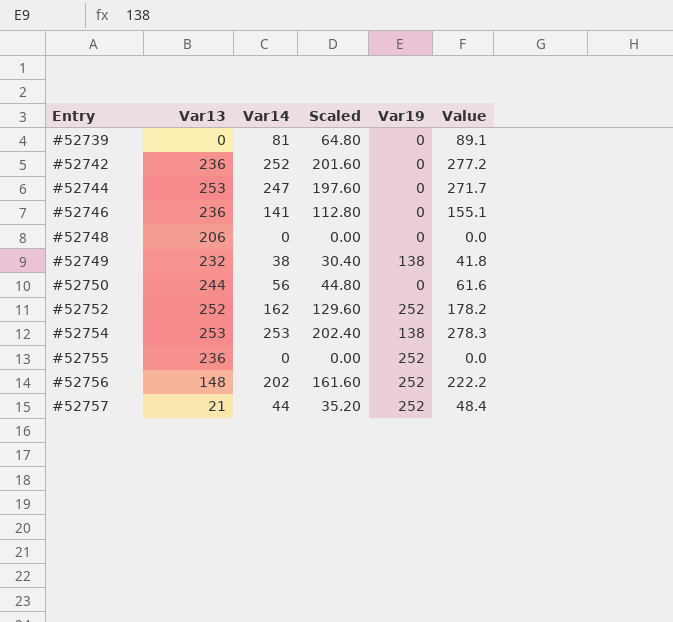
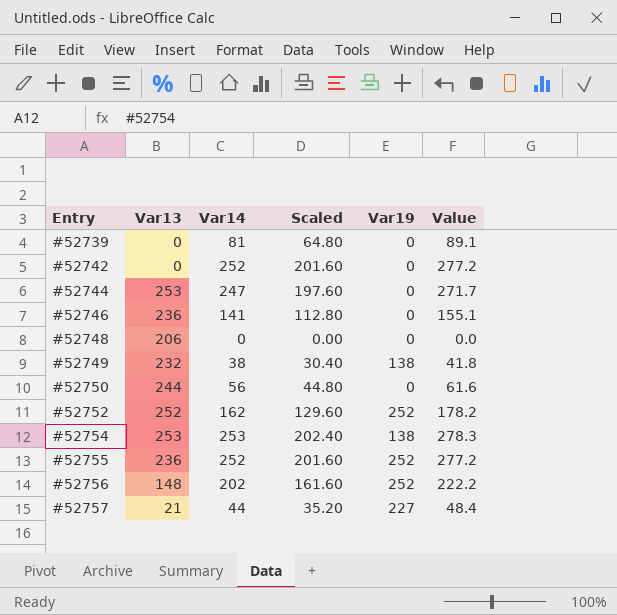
#52742 | Var13: 236 -> 0
#52755 | Var14: 0 -> 252
#52755 | Scaled: 0.00 -> 201.60
#52755 | Value: 0.0 -> 277.2
#52757 | Var19: 252 -> 227

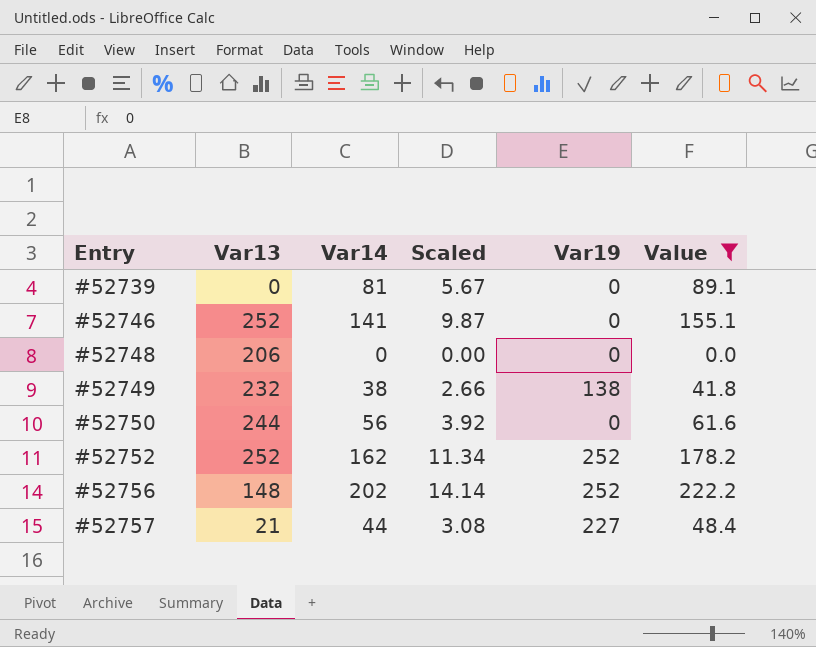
filter: none -> Value <= 222.2
column Scaled | formula: [Var14] * 0.8 -> [Var14] * 0.07
#52746 | Var13: 236 -> 252

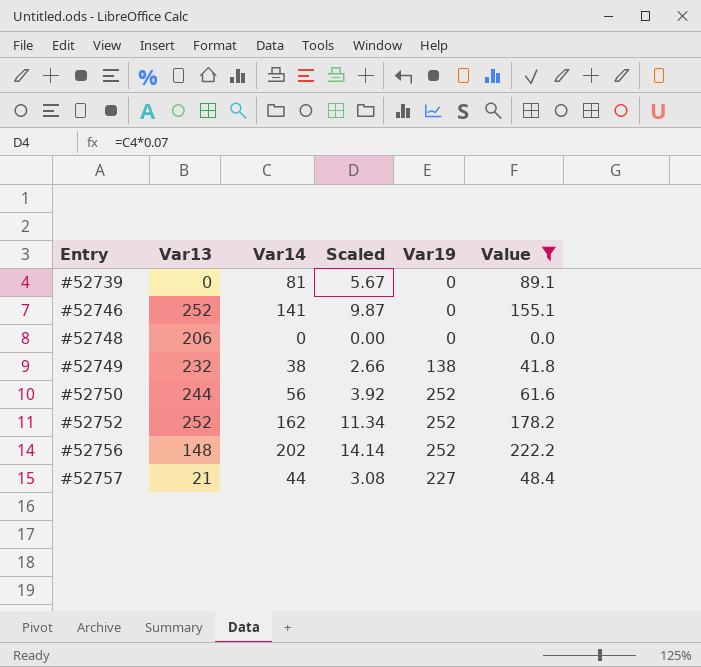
#52750 | Var19: 0 -> 252

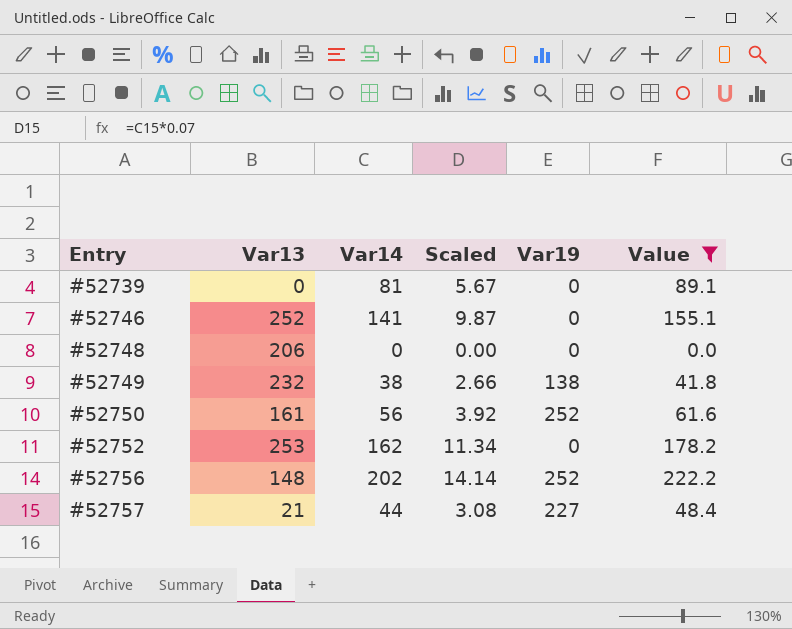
#52750 | Var13: 244 -> 161
#52752 | Var13: 252 -> 253
#52752 | Var19: 252 -> 0

